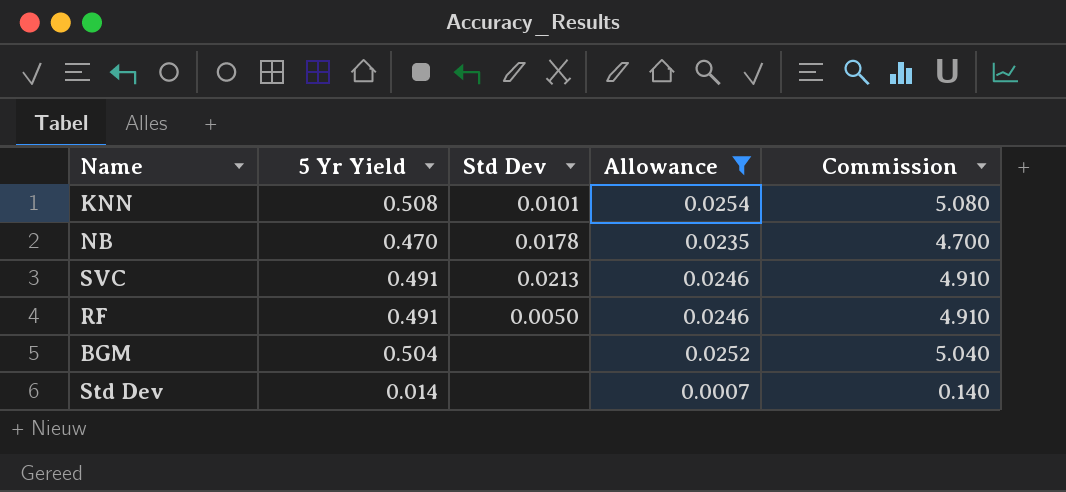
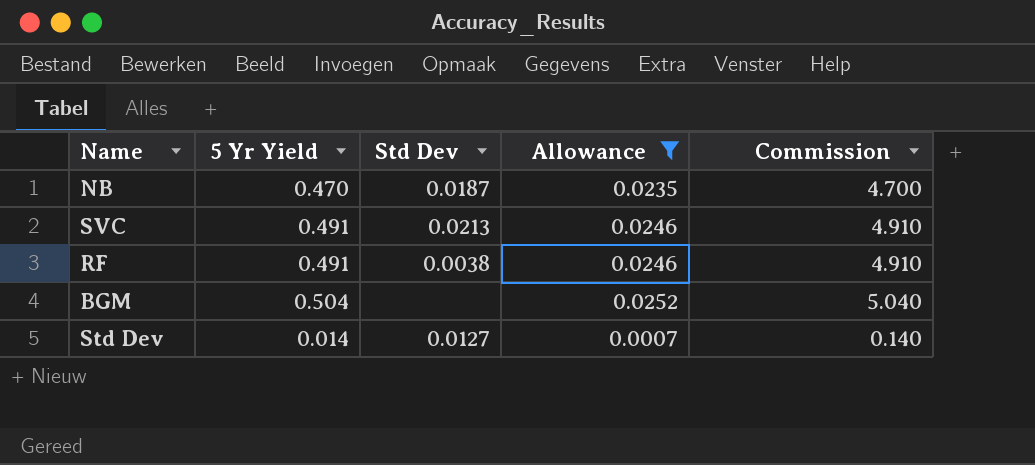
row KNN: 0.508 | 0.0101 | 0.0254 | 5.080 -> none
NB | Std Dev: 0.0178 -> 0.0187
RF | Std Dev: 0.0050 -> 0.0038
Std Dev | Std Dev: none -> 0.0127

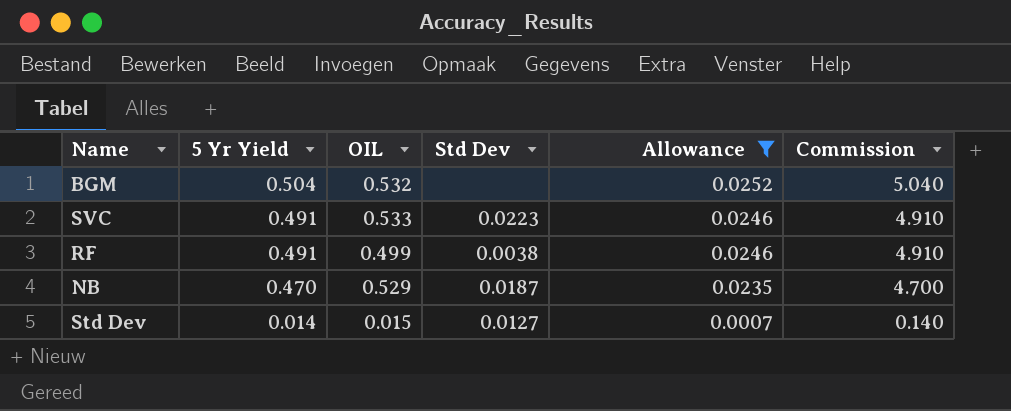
row order: none -> 5 Yr Yield descending
column OIL | position: none -> 3
SVC | Std Dev: 0.0213 -> 0.0223

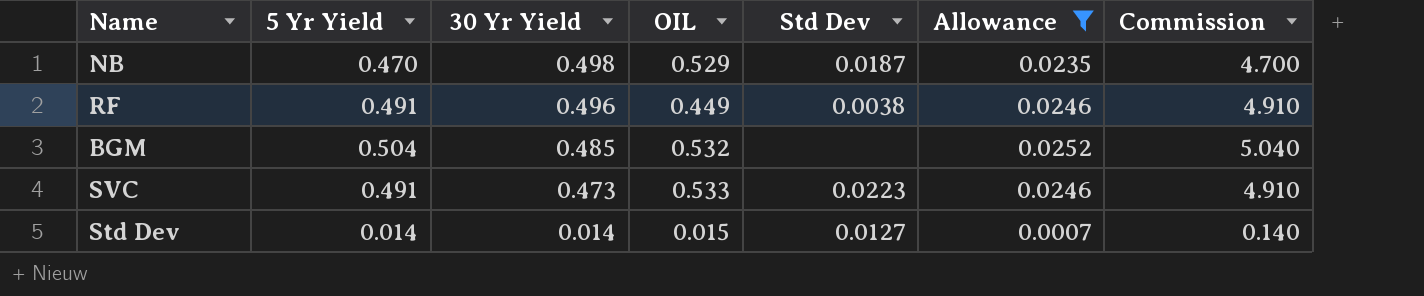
row order: 5 Yr Yield descending -> 30 Yr Yield descending
column 30 Yr Yield | position: none -> 3
RF | OIL: 0.499 -> 0.449

